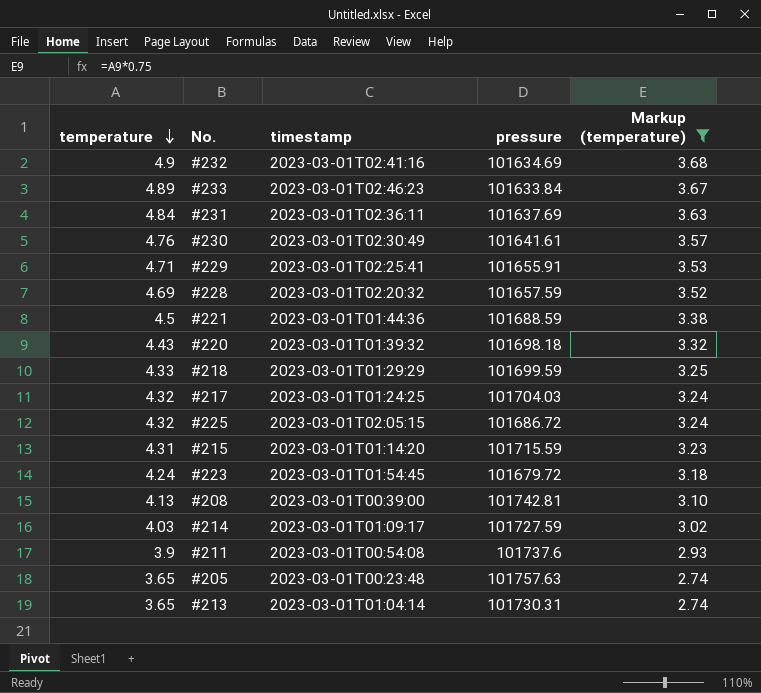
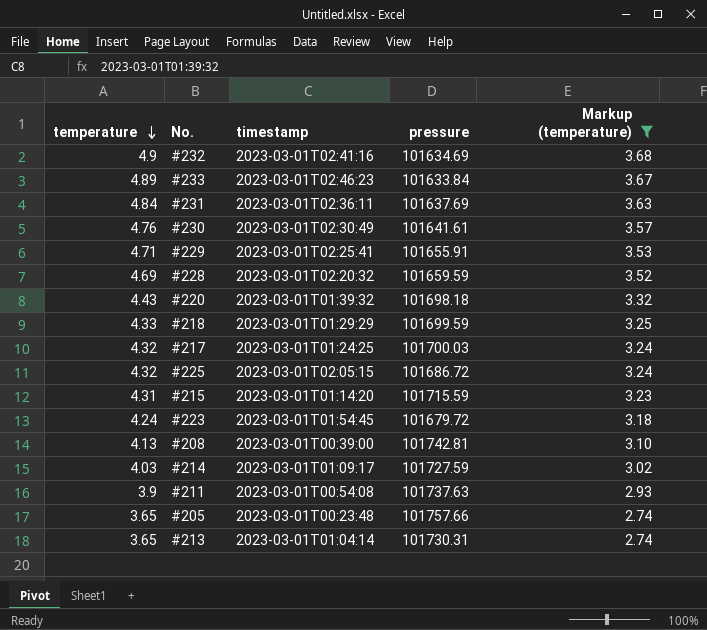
row #221: 4.5 | 2023-03-01T01:44:36 | 101688.59 | 3.38 -> none
#228 | pressure: 101657.59 -> 101659.59
#217 | pressure: 101704.03 -> 101700.03
#211 | pressure: 101737.6 -> 101737.63
#205 | pressure: 101757.63 -> 101757.66

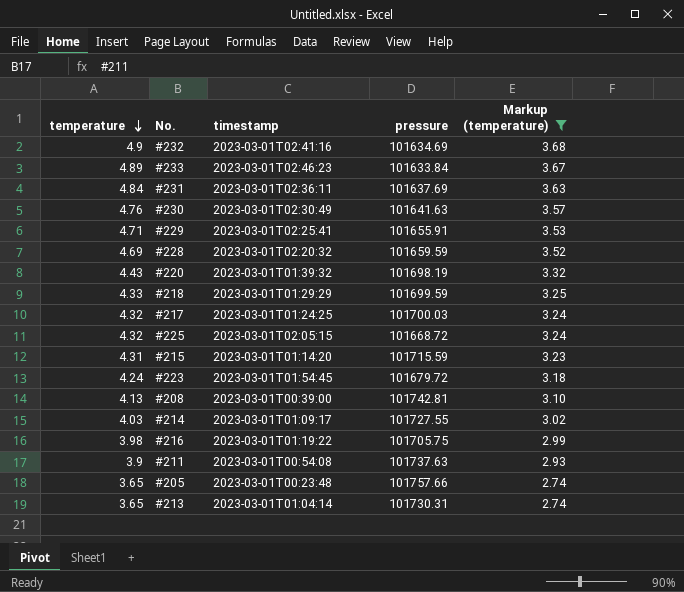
#230 | pressure: 101641.61 -> 101641.63
#220 | pressure: 101698.18 -> 101698.19
#225 | pressure: 101686.72 -> 101668.72
#214 | pressure: 101727.59 -> 101727.55
row #216: none -> 3.98 | 2023-03-01T01:19:22 | 101705.75 | 2.99

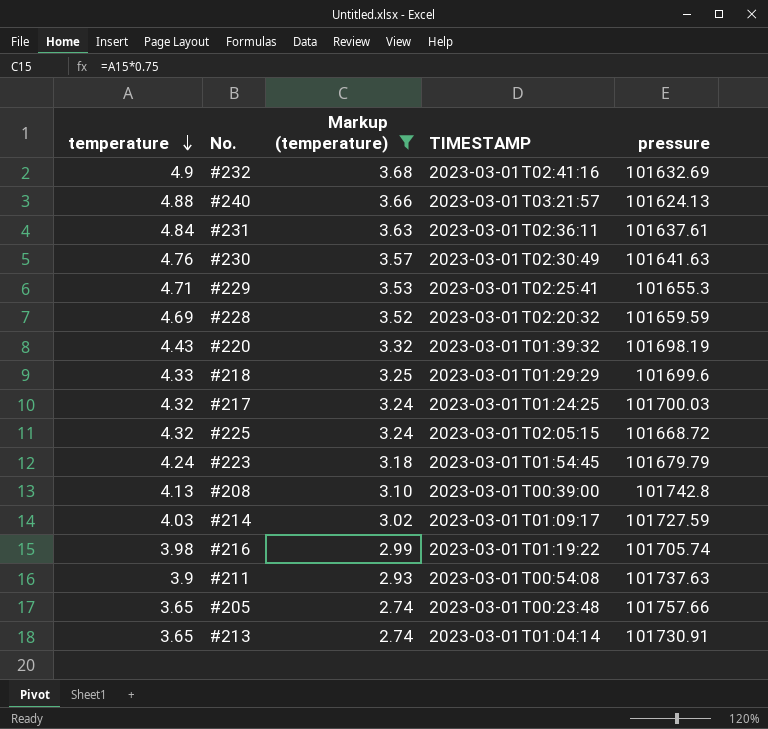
column Markup (temperature) | position: 5 -> 3
column name: timestamp -> TIMESTAMP
row #233: 4.89 | 2023-03-01T02:46:23 | 101633.84 | 3.67 -> none
row #215: 4.31 | 2023-03-01T01:14:20 | 101715.59 | 3.23 -> none
#232 | pressure: 101634.69 -> 101632.69
row #240: none -> 4.88 | 3.66 | 2023-03-01T03:21:57 | 101624.13
#231 | pressure: 101637.69 -> 101637.61
#229 | pressure: 101655.91 -> 101655.3
#218 | pressure: 101699.59 -> 101699.6
#223 | pressure: 101679.72 -> 101679.79
#208 | pressure: 101742.81 -> 101742.8
#214 | pressure: 101727.55 -> 101727.59
#216 | pressure: 101705.75 -> 101705.74
#213 | pressure: 101730.31 -> 101730.91

